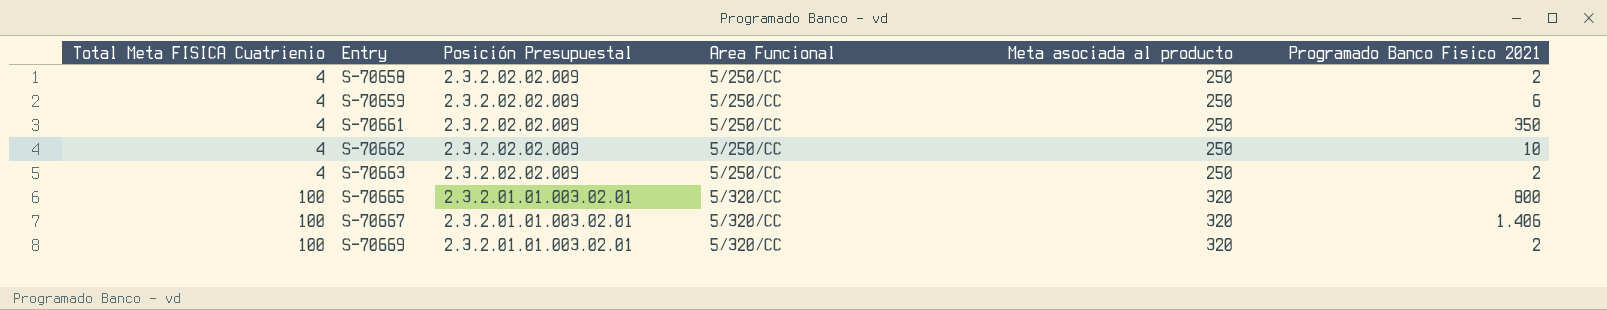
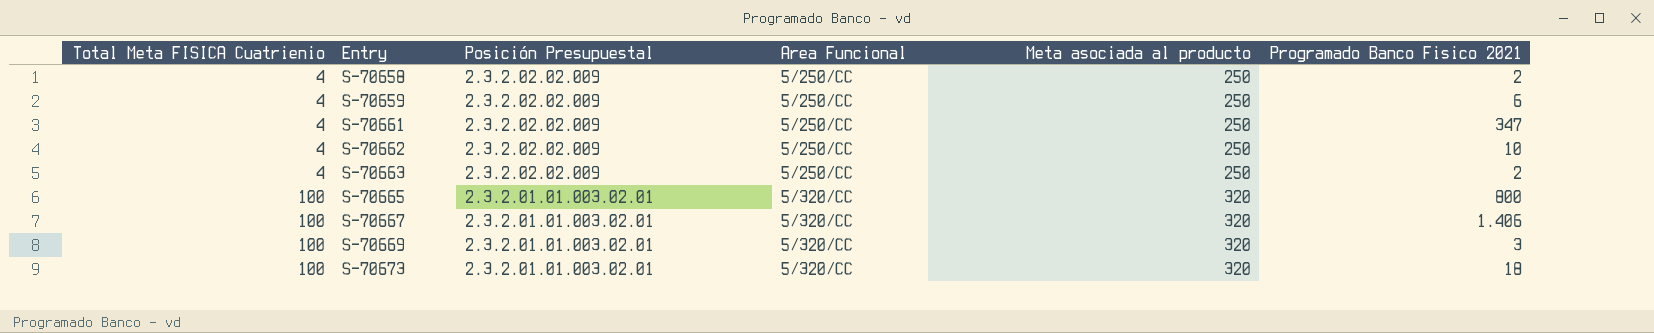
S-70661 | Programado Banco Fisico 2021: 350 -> 347
S-70669 | Programado Banco Fisico 2021: 2 -> 3
row S-70673: none -> 100 | 2.3.2.01.01.003.02.01 | 5/320/CC | 320 | 18

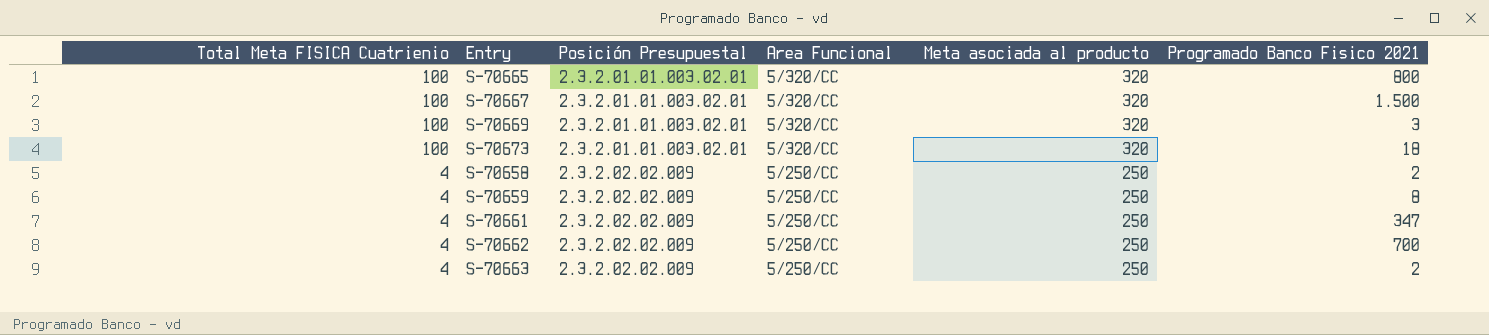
row order: Total Meta FISICA Cuatrienio ascending -> Total Meta FISICA Cuatrienio descending
S-70667 | Programado Banco Fisico 2021: 1.406 -> 1.500
S-70659 | Programado Banco Fisico 2021: 6 -> 8
S-70662 | Programado Banco Fisico 2021: 10 -> 700

